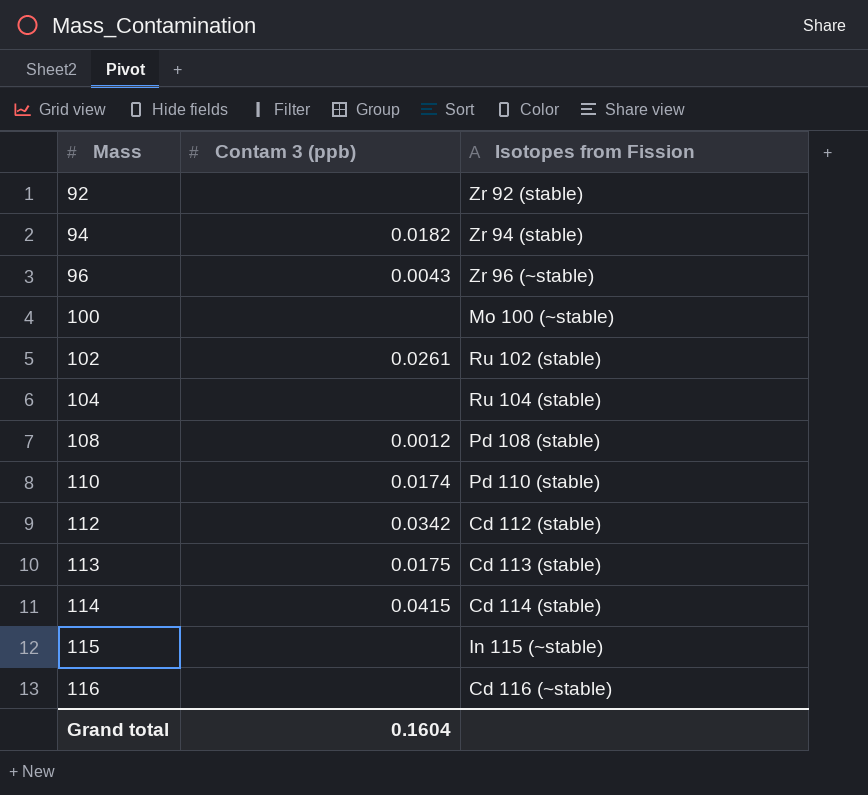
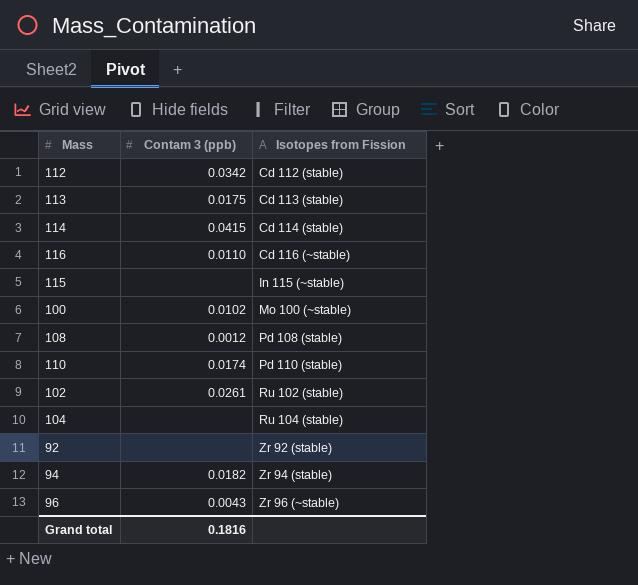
row order: Mass ascending -> Isotopes from Fission ascending
116 | Contam 3 (ppb): none -> 0.0110
100 | Contam 3 (ppb): none -> 0.0102
Grand total | Contam 3 (ppb): 0.1604 -> 0.1816

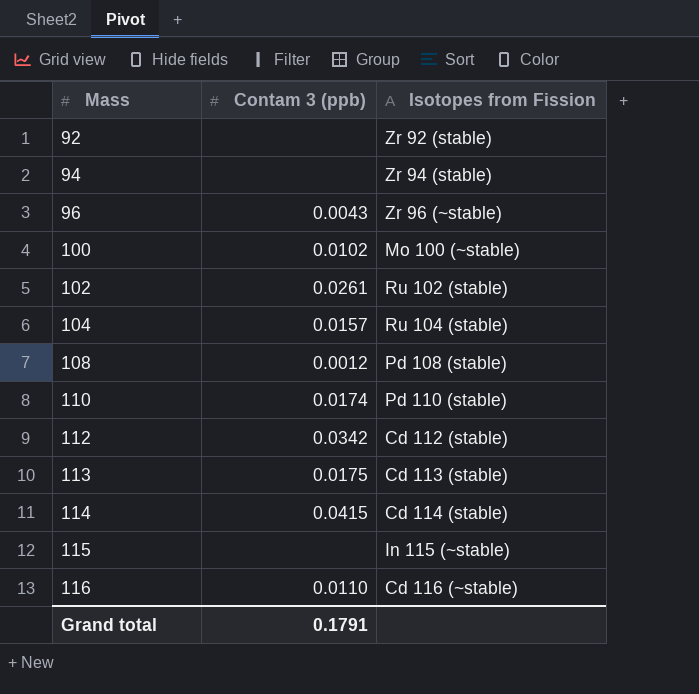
row order: Isotopes from Fission ascending -> Mass ascending
94 | Contam 3 (ppb): 0.0182 -> none
104 | Contam 3 (ppb): none -> 0.0157
Grand total | Contam 3 (ppb): 0.1816 -> 0.1791

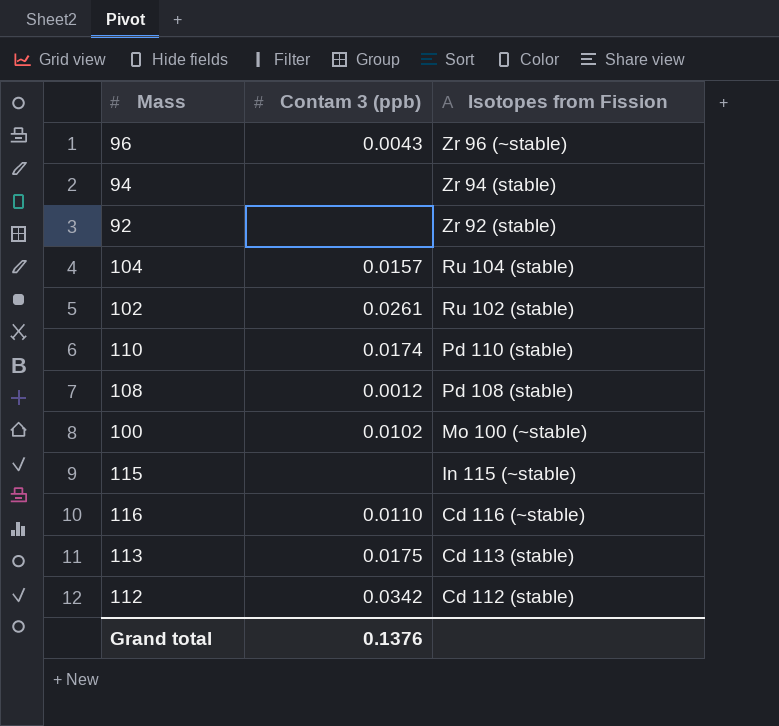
row order: Mass ascending -> Isotopes from Fission descending
row 114: 0.0415 | Cd 114 (stable) -> none
Grand total | Contam 3 (ppb): 0.1791 -> 0.1376

